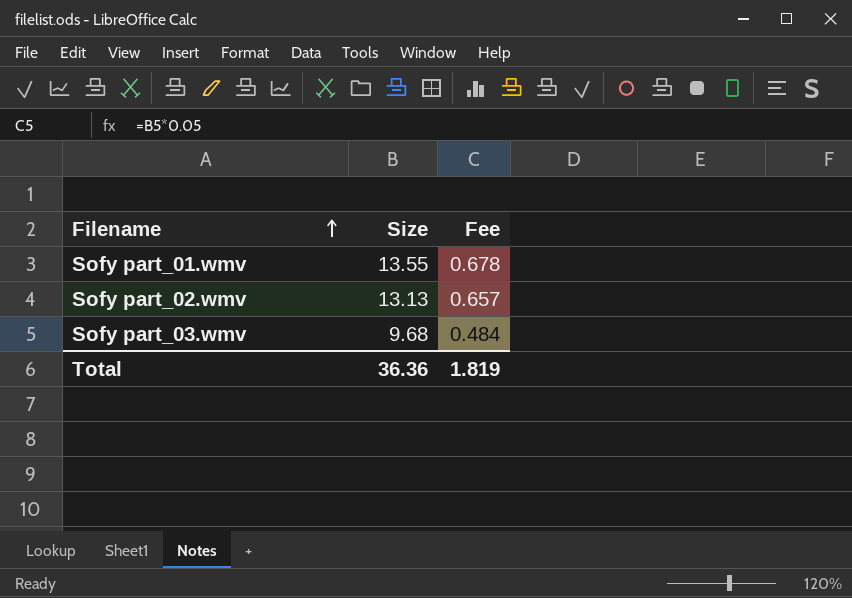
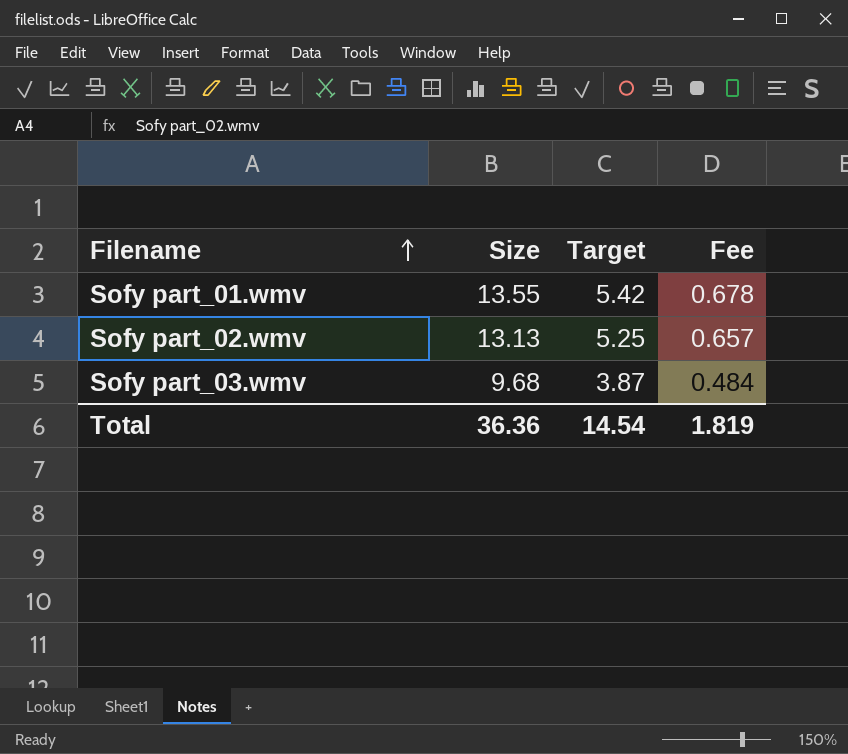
column Target | formula: none -> [Size] * 0.4

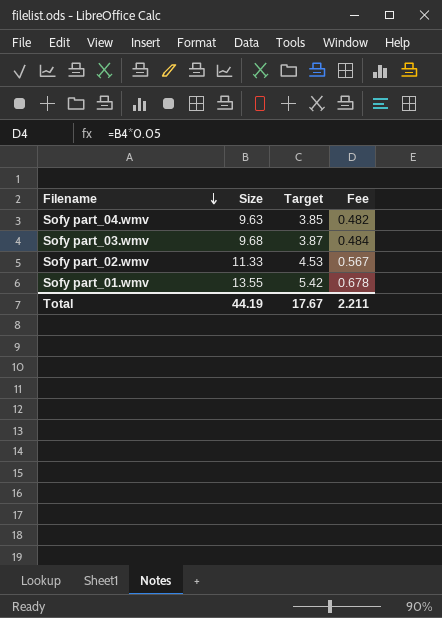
row order: Filename ascending -> Filename descending
row Sofy part_04.wmv: none -> 9.63 | 3.85 | 0.482
Sofy part_02.wmv | Size: 13.13 -> 11.33
Sofy part_02.wmv | Target: 5.25 -> 4.53
Sofy part_02.wmv | Fee: 0.657 -> 0.567
Total | Size: 36.36 -> 44.19
Total | Target: 14.54 -> 17.67
Total | Fee: 1.819 -> 2.211

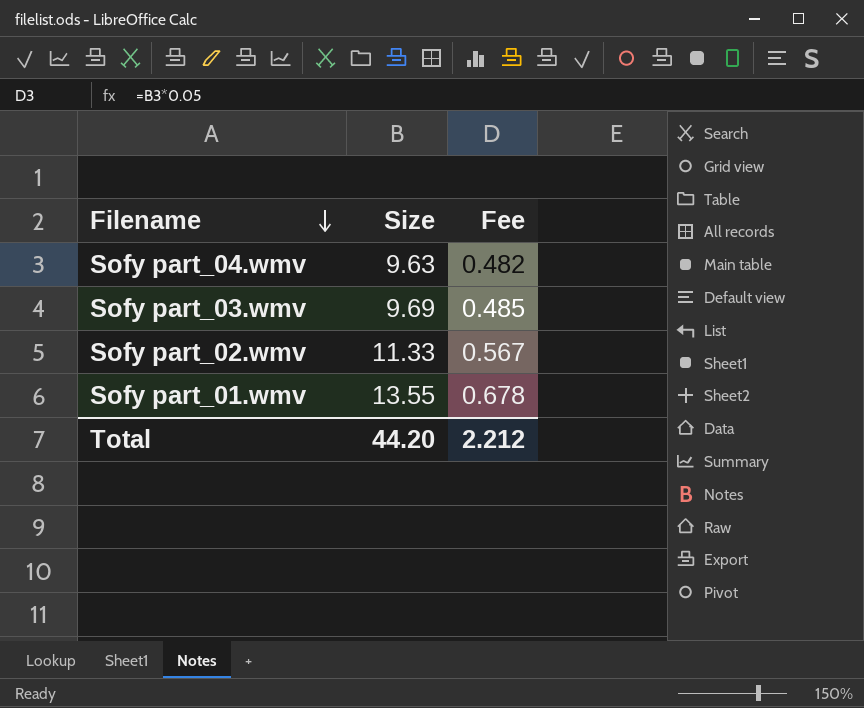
column Target | formula: [Size] * 0.4 -> none
Sofy part_03.wmv | Size: 9.68 -> 9.69
Sofy part_03.wmv | Fee: 0.484 -> 0.485
Total | Size: 44.19 -> 44.20
Total | Fee: 2.211 -> 2.212

